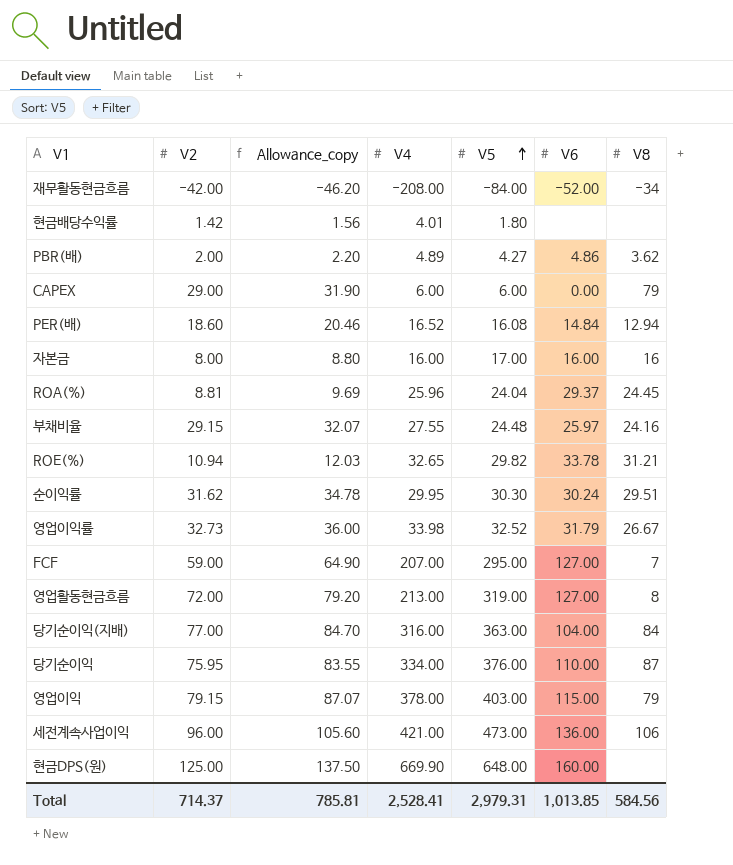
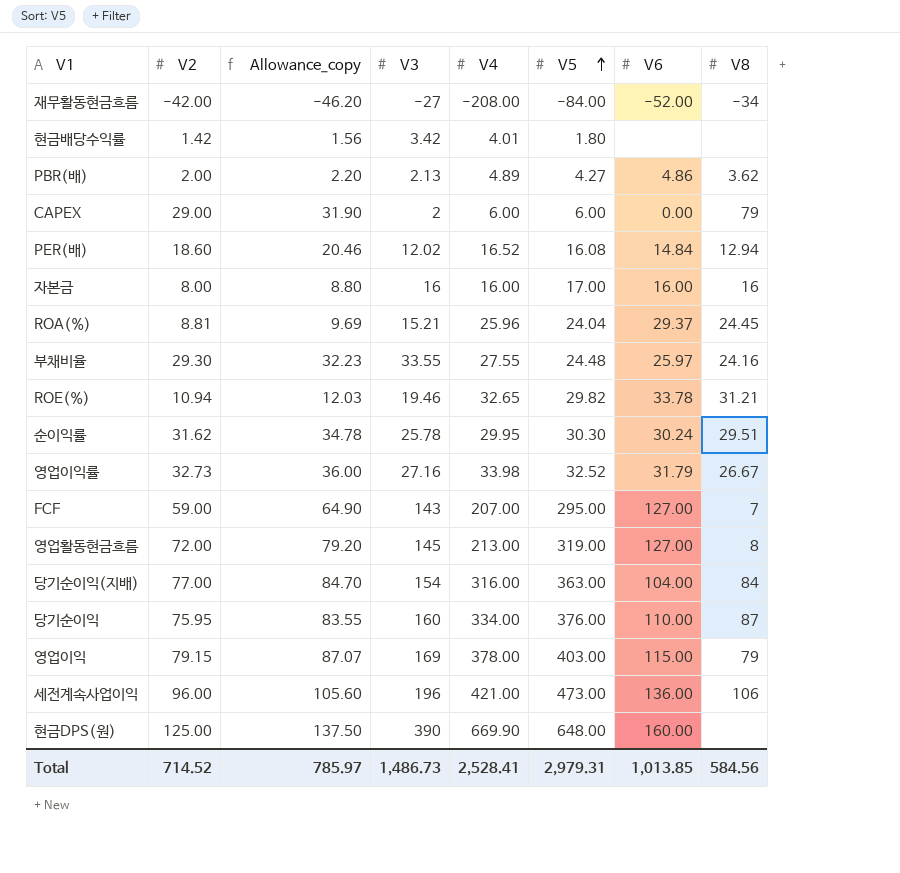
column V3 | position: none -> 4
부채비율 | V2: 29.15 -> 29.30
부채비율 | Allowance_copy: 32.07 -> 32.23
Total | V2: 714.37 -> 714.52
Total | Allowance_copy: 785.81 -> 785.97

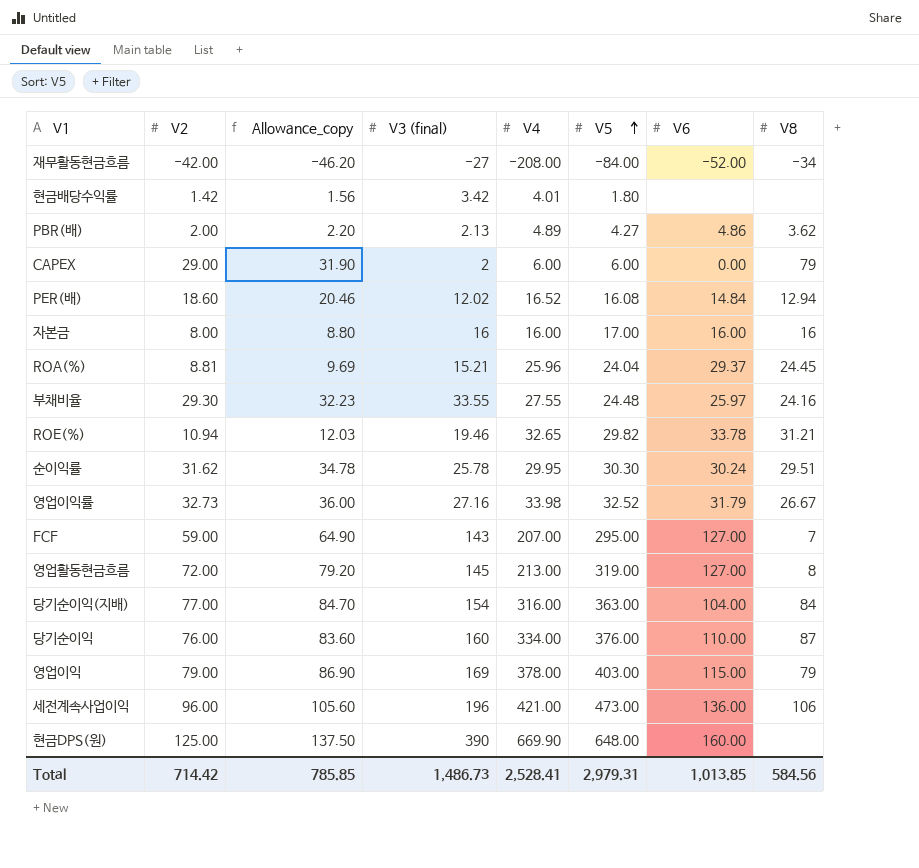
column name: V3 -> V3 (final)
당기순이익 | V2: 75.95 -> 76.00
당기순이익 | Allowance_copy: 83.55 -> 83.60
영업이익 | V2: 79.15 -> 79.00
영업이익 | Allowance_copy: 87.07 -> 86.90
Total | V2: 714.52 -> 714.42
Total | Allowance_copy: 785.97 -> 785.85

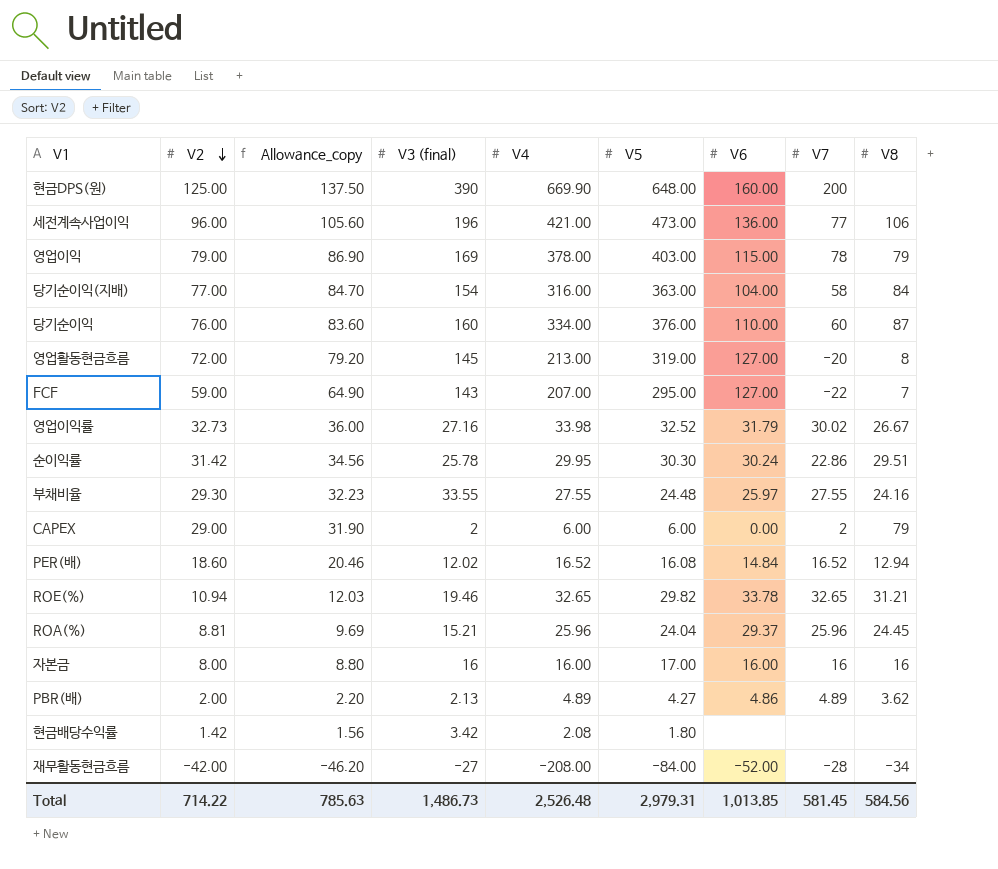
row order: V5 ascending -> V2 descending
column V7 | position: none -> 8
순이익률 | V2: 31.62 -> 31.42
순이익률 | Allowance_copy: 34.78 -> 34.56
현금배당수익률 | V4: 4.01 -> 2.08
Total | V2: 714.42 -> 714.22
Total | Allowance_copy: 785.85 -> 785.63
Total | V4: 2,528.41 -> 2,526.48

